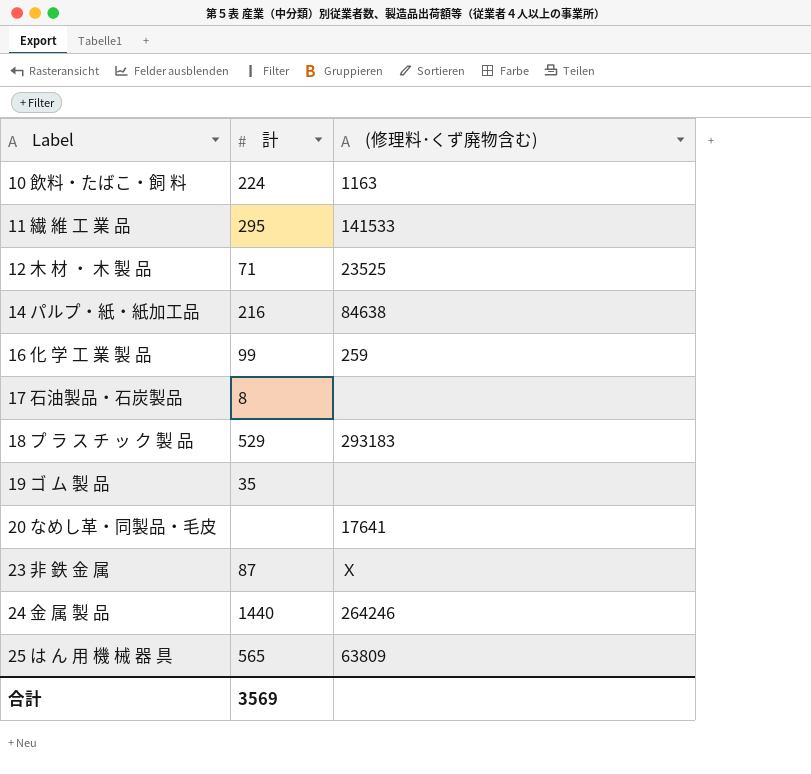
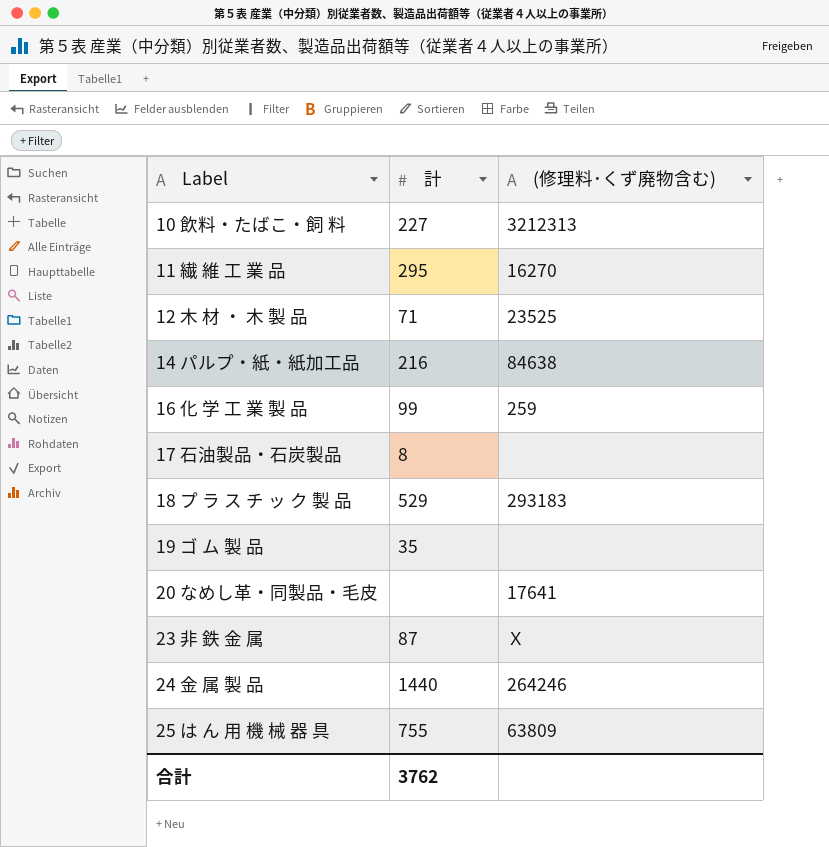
10 飲料・たばこ・飼 料 | 計: 224 -> 227
10 飲料・たばこ・飼 料 | (修理料･くず廃物含む): 1163 -> 3212313
11 繊 維 工 業 品 | (修理料･くず廃物含む): 141533 -> 16270
25 は ん 用 機 械 器 具 | 計: 565 -> 755
合計 | 計: 3569 -> 3762

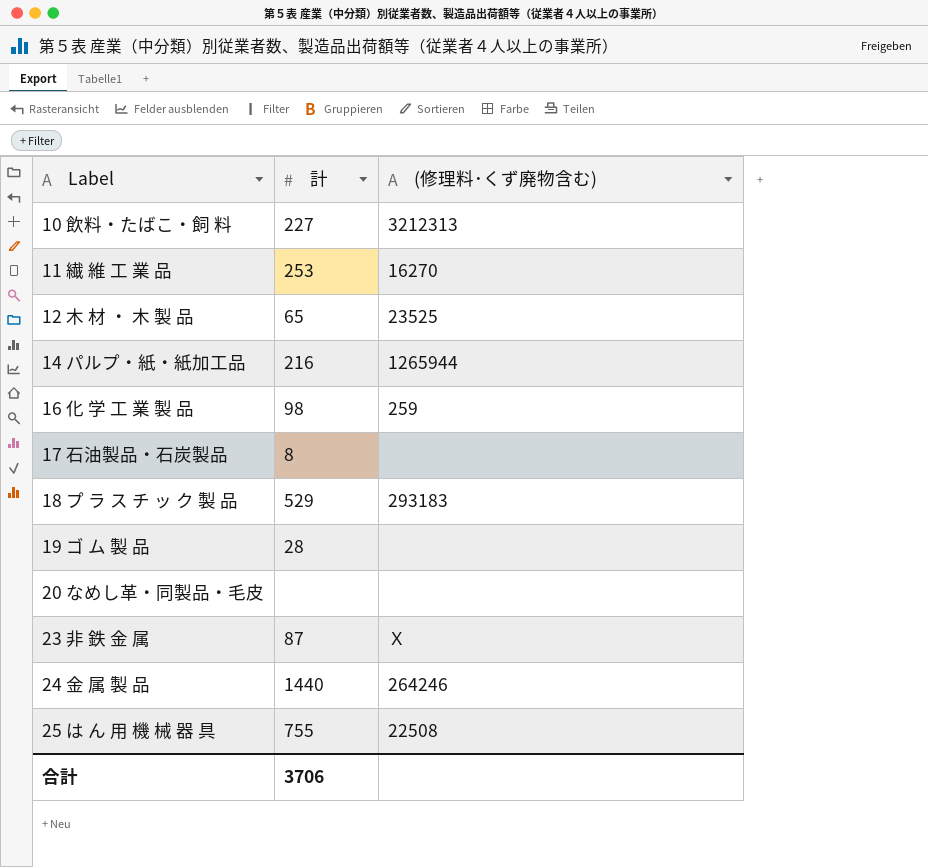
11 繊 維 工 業 品 | 計: 295 -> 253
12 木 材 ・ 木 製 品 | 計: 71 -> 65
14 パルプ・紙・紙加工品 | (修理料･くず廃物含む): 84638 -> 1265944
16 化 学 工 業 製 品 | 計: 99 -> 98
19 ゴ ム 製 品 | 計: 35 -> 28
20 なめし革・同製品・毛皮 | (修理料･くず廃物含む): 17641 -> none
25 は ん 用 機 械 器 具 | (修理料･くず廃物含む): 63809 -> 22508
合計 | 計: 3762 -> 3706

